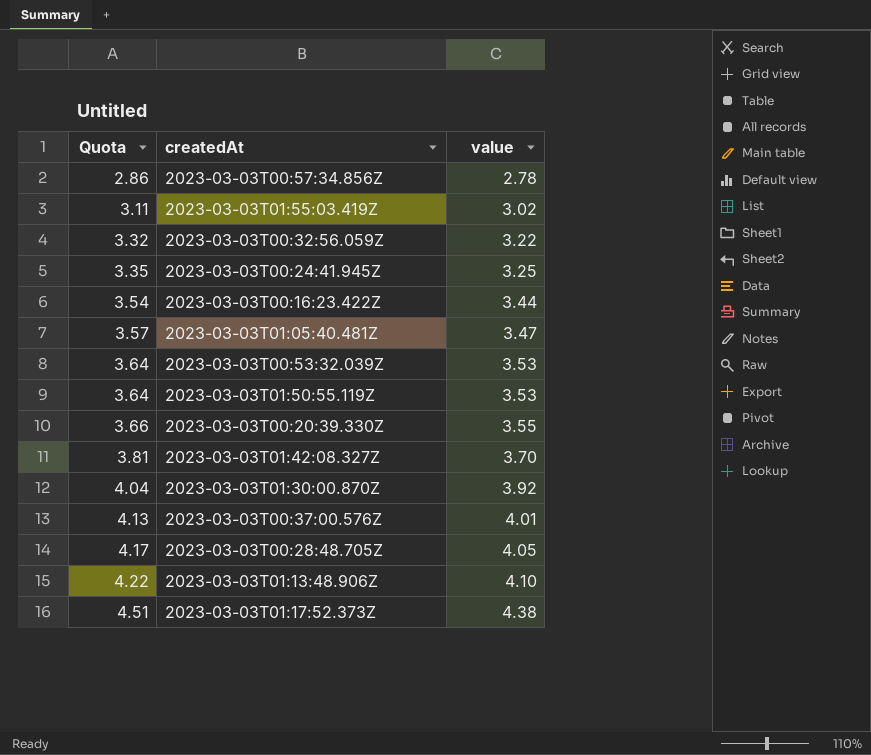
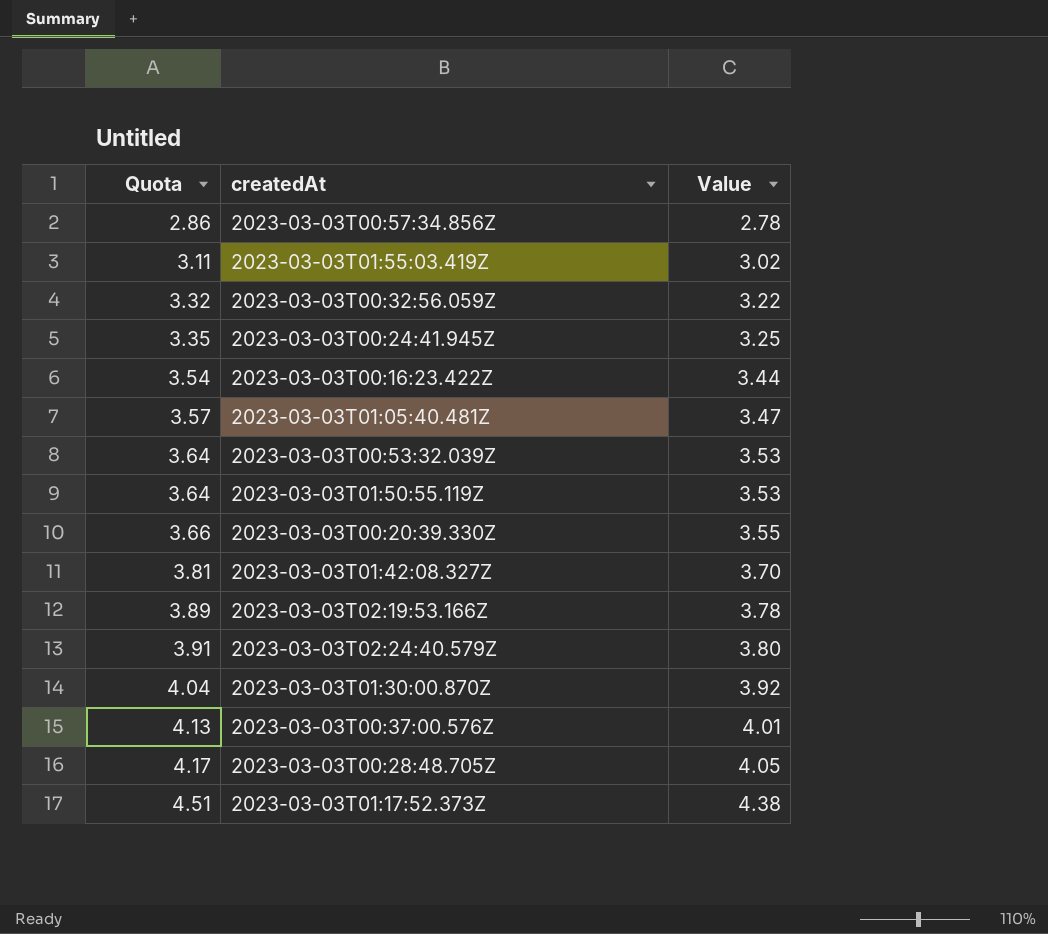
column name: value -> Value
row 2023-03-03T01:13:48.906Z: 4.22 | 4.10 -> none
row 2023-03-03T02:19:53.166Z: none -> 3.89 | 3.78
row 2023-03-03T02:24:40.579Z: none -> 3.91 | 3.80

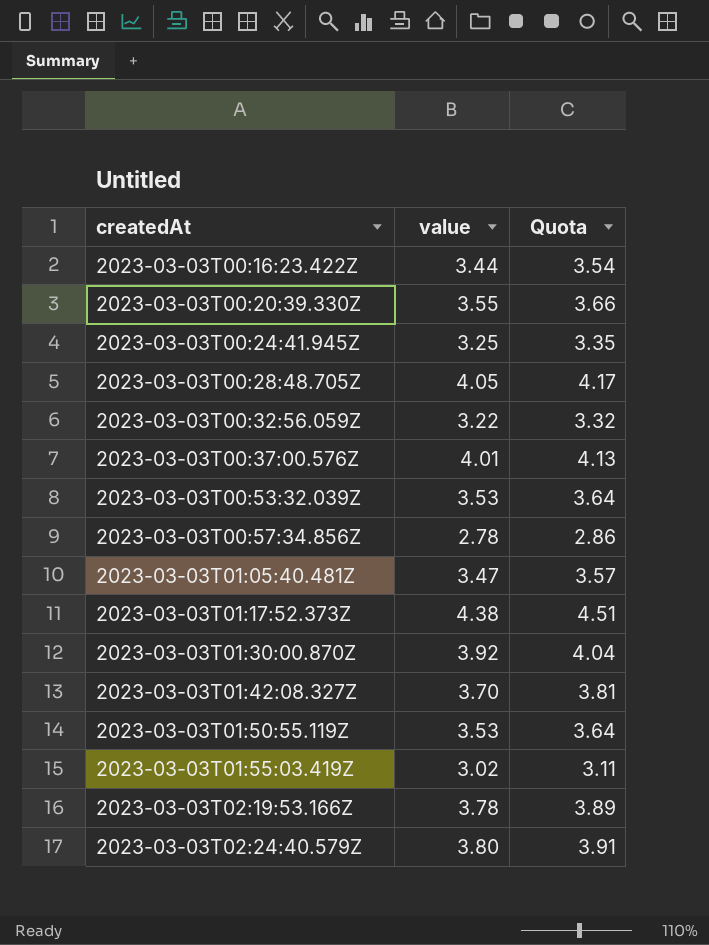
row order: Quota ascending -> createdAt ascending
column name: Value -> value
column Quota | position: 1 -> 3

